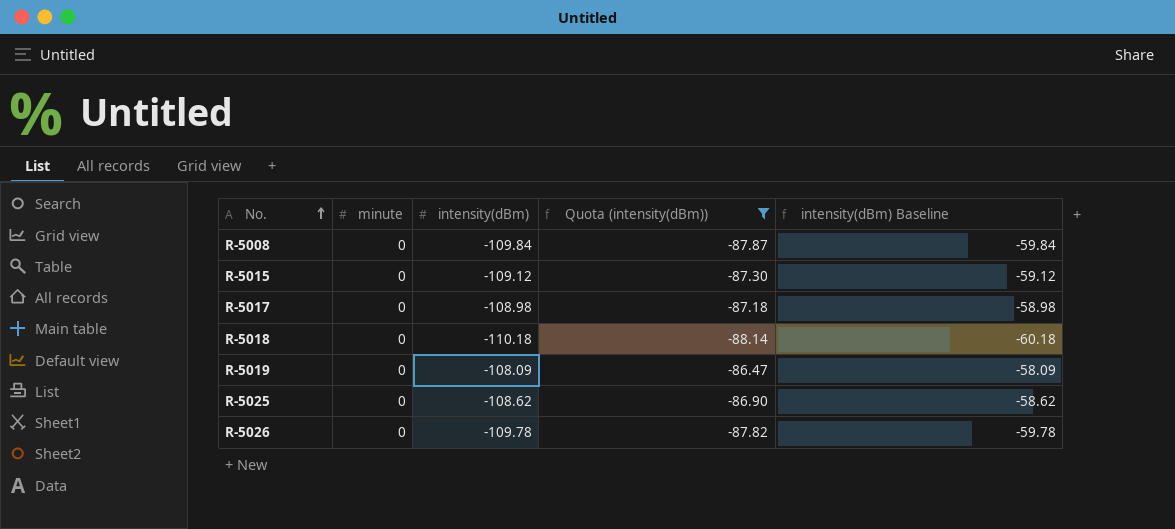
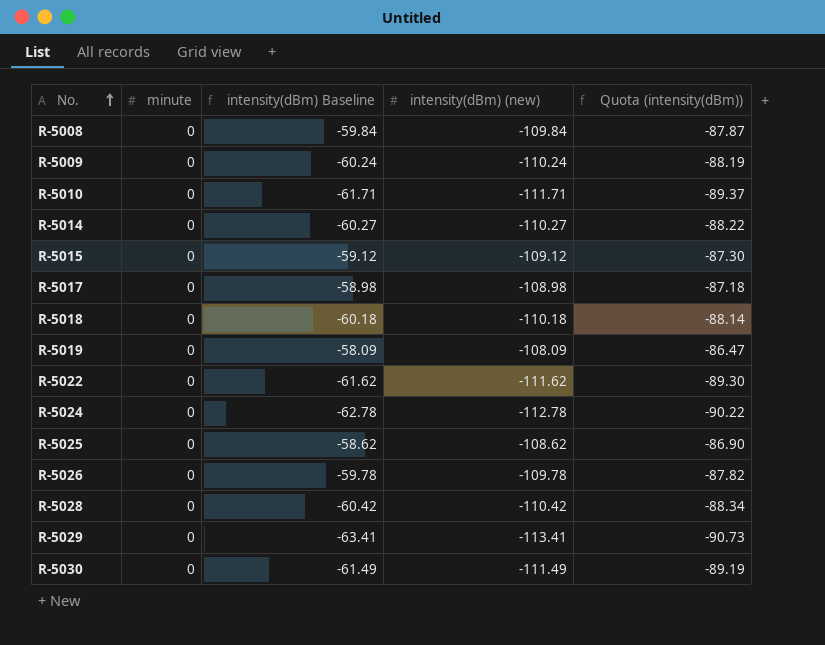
filter: Quota (intensity(dBm)) >= -88.14 -> none
column intensity(dBm) Baseline | position: 5 -> 3
column name: intensity(dBm) -> intensity(dBm) (new)

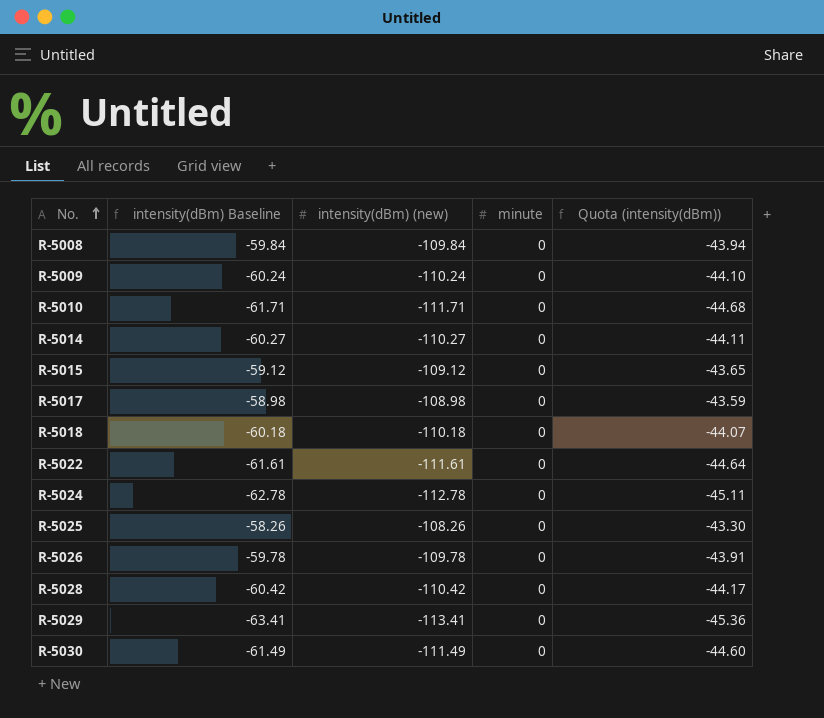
column minute | position: 2 -> 4
column Quota (intensity(dBm)) | formula: [intensity(dBm) (new)] * 0.8 -> [intensity(dBm) (new)] * 0.4
row R-5019: 0 | -58.09 | -108.09 | -86.47 -> none
R-5022 | intensity(dBm) Baseline: -61.62 -> -61.61
R-5022 | intensity(dBm) (new): -111.62 -> -111.61
R-5025 | intensity(dBm) Baseline: -58.62 -> -58.26
R-5025 | intensity(dBm) (new): -108.62 -> -108.26

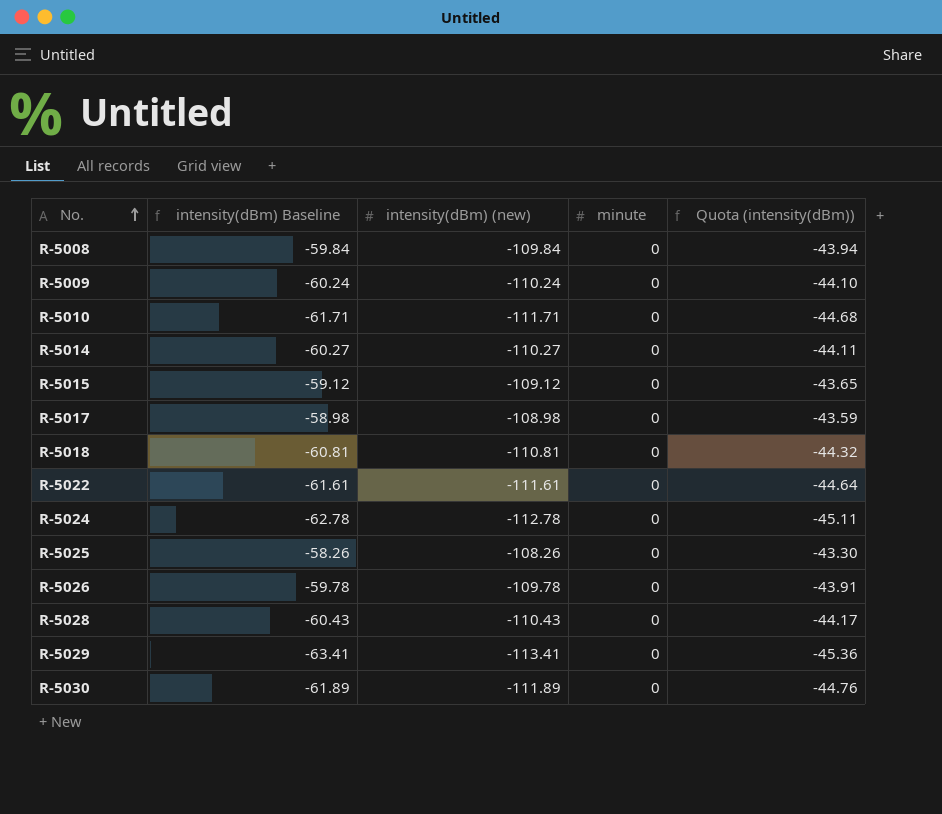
R-5018 | intensity(dBm) Baseline: -60.18 -> -60.81
R-5018 | intensity(dBm) (new): -110.18 -> -110.81
R-5018 | Quota (intensity(dBm)): -44.07 -> -44.32
R-5028 | intensity(dBm) Baseline: -60.42 -> -60.43
R-5028 | intensity(dBm) (new): -110.42 -> -110.43
R-5030 | intensity(dBm) Baseline: -61.49 -> -61.89
R-5030 | intensity(dBm) (new): -111.49 -> -111.89
R-5030 | Quota (intensity(dBm)): -44.60 -> -44.76

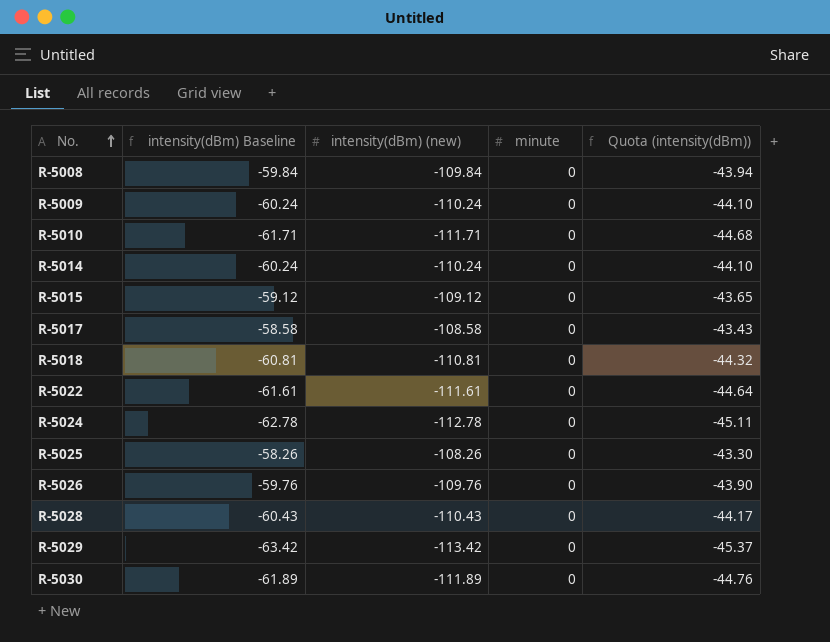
R-5014 | intensity(dBm) Baseline: -60.27 -> -60.24
R-5014 | intensity(dBm) (new): -110.27 -> -110.24
R-5014 | Quota (intensity(dBm)): -44.11 -> -44.10
R-5017 | intensity(dBm) Baseline: -58.98 -> -58.58
R-5017 | intensity(dBm) (new): -108.98 -> -108.58
R-5017 | Quota (intensity(dBm)): -43.59 -> -43.43
R-5026 | intensity(dBm) Baseline: -59.78 -> -59.76
R-5026 | intensity(dBm) (new): -109.78 -> -109.76
R-5026 | Quota (intensity(dBm)): -43.91 -> -43.90
R-5029 | intensity(dBm) Baseline: -63.41 -> -63.42
R-5029 | intensity(dBm) (new): -113.41 -> -113.42
R-5029 | Quota (intensity(dBm)): -45.36 -> -45.37

